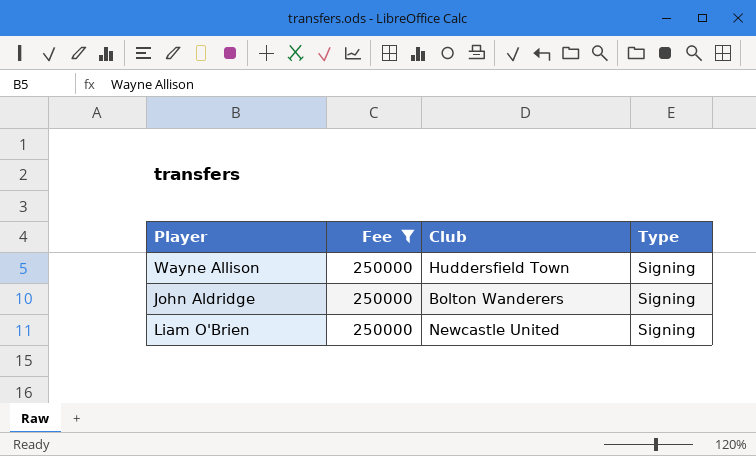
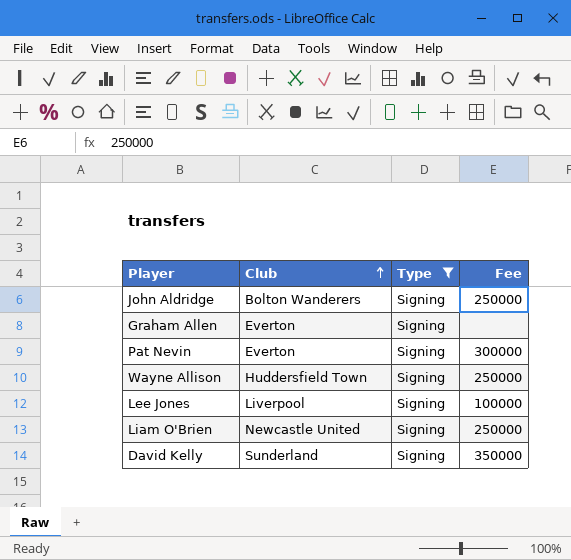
filter: Fee = 250000 -> Type = Signing
row order: none -> Club ascending
column Fee | position: 2 -> 4

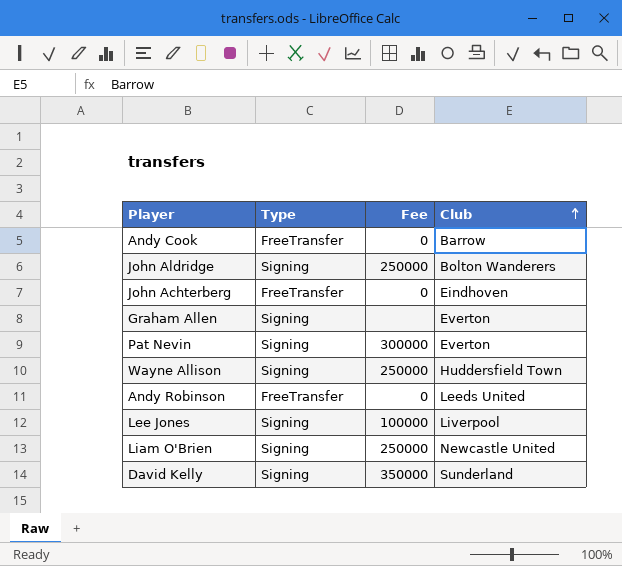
filter: Type = Signing -> none
column Club | position: 2 -> 4

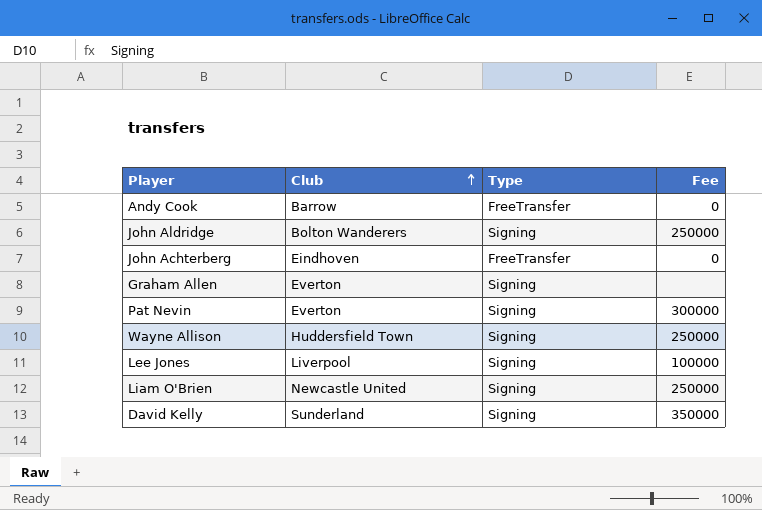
column Club | position: 4 -> 2
row Andy Robinson: FreeTransfer | 0 | Leeds United -> none

